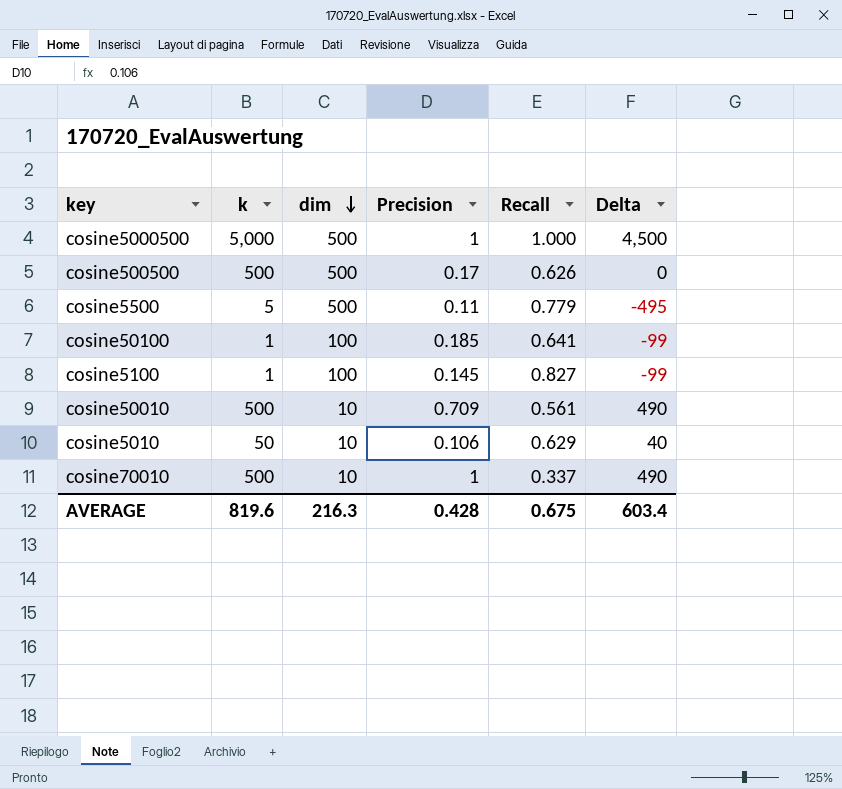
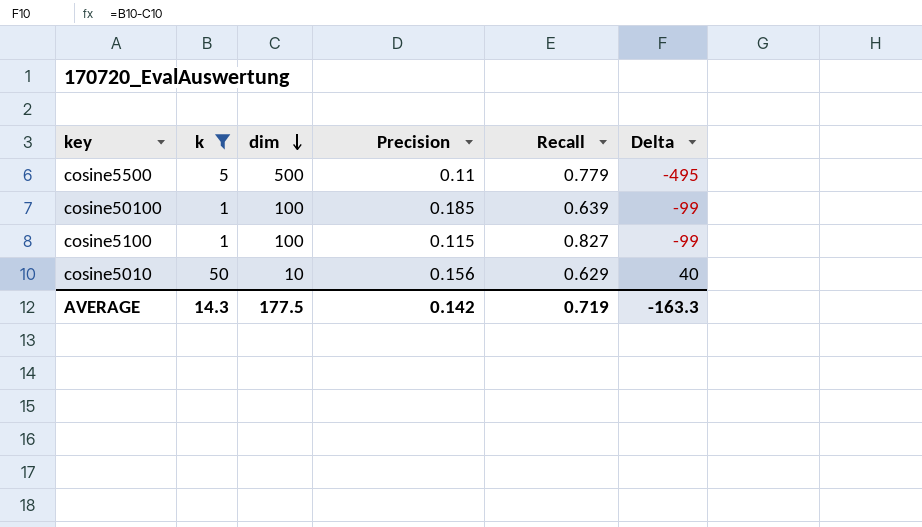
filter: none -> k <= 50
cosine50100 | Recall: 0.641 -> 0.639
cosine5100 | Precision: 0.145 -> 0.115
cosine5010 | Precision: 0.106 -> 0.156
AVERAGE | k: 819.6 -> 14.3
AVERAGE | dim: 216.3 -> 177.5
AVERAGE | Precision: 0.428 -> 0.142
AVERAGE | Recall: 0.675 -> 0.719
AVERAGE | Delta: 603.4 -> -163.3

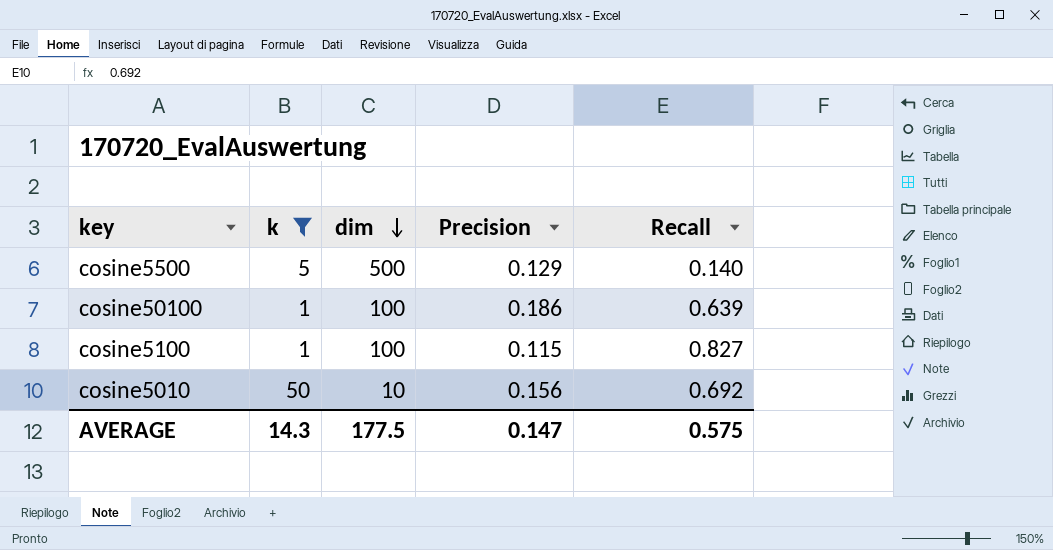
column Delta | formula: [k] - [dim] -> none
cosine5500 | Precision: 0.11 -> 0.129
cosine5500 | Recall: 0.779 -> 0.140
cosine50100 | Precision: 0.185 -> 0.186
cosine5010 | Recall: 0.629 -> 0.692
AVERAGE | Precision: 0.142 -> 0.147
AVERAGE | Recall: 0.719 -> 0.575

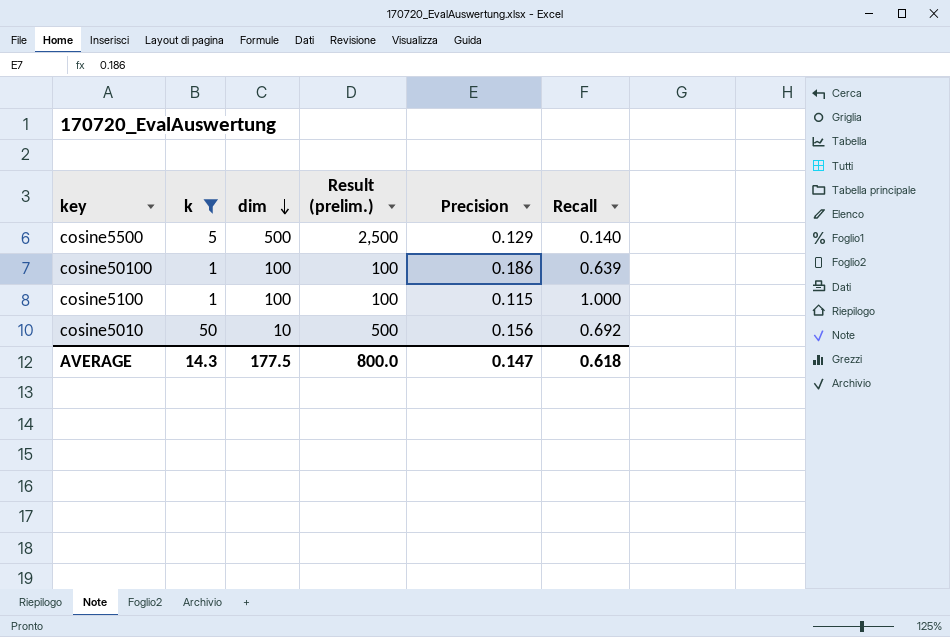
column Result (prelim.) | formula: none -> [k] * [dim]
cosine5100 | Recall: 0.827 -> 1.000
AVERAGE | Recall: 0.575 -> 0.618

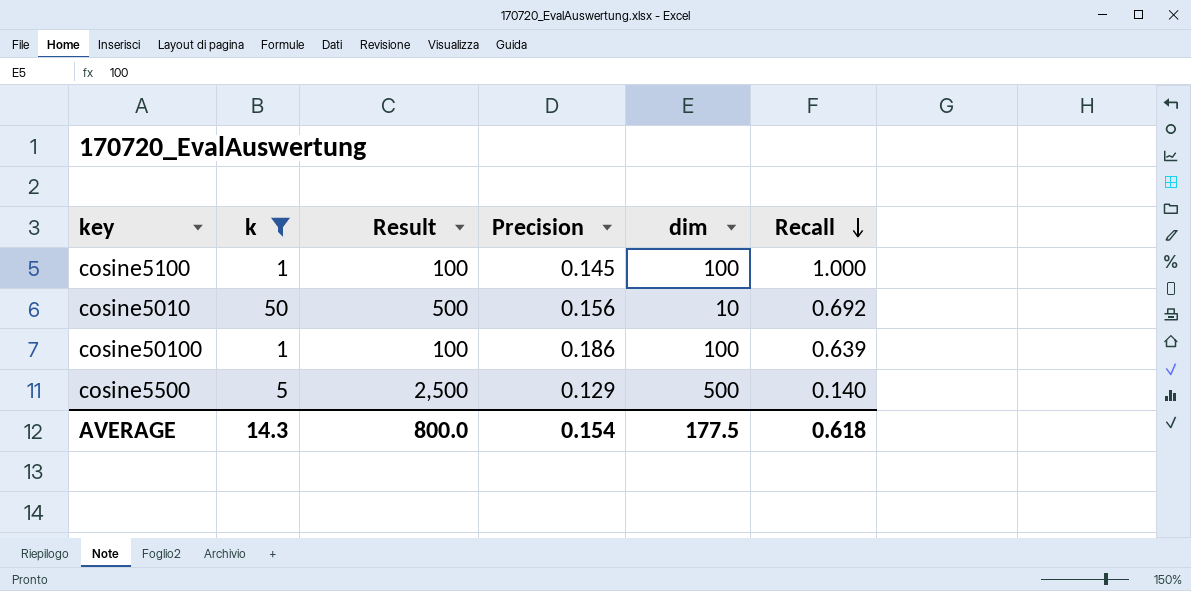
row order: dim descending -> Recall descending
column name: Result (prelim.) -> Result
column dim | position: 3 -> 5
cosine5100 | Precision: 0.115 -> 0.145
AVERAGE | Precision: 0.147 -> 0.154

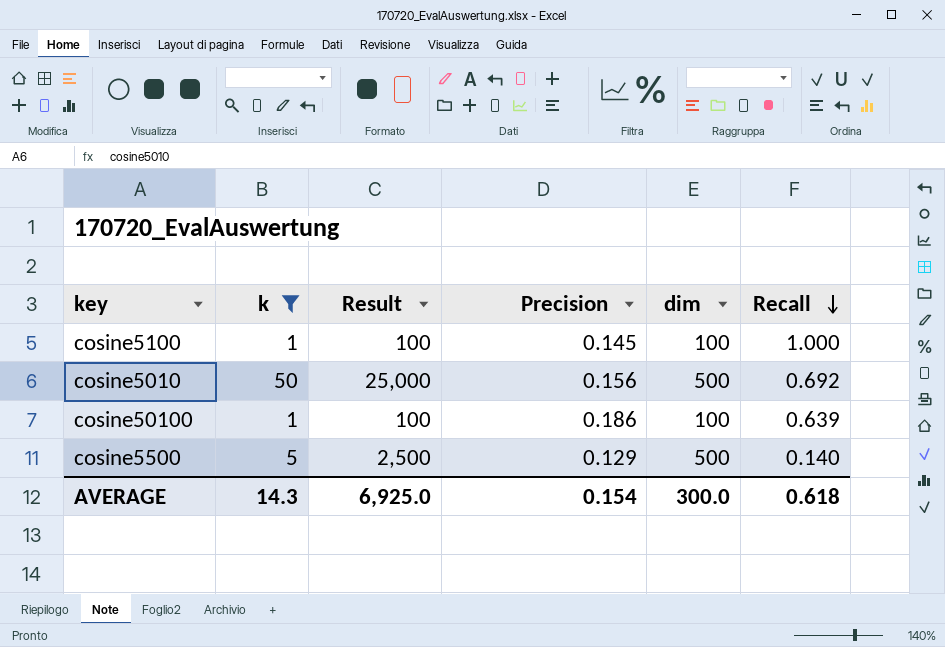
cosine5010 | Result: 500 -> 25,000
cosine5010 | dim: 10 -> 500
AVERAGE | Result: 800.0 -> 6,925.0
AVERAGE | dim: 177.5 -> 300.0

